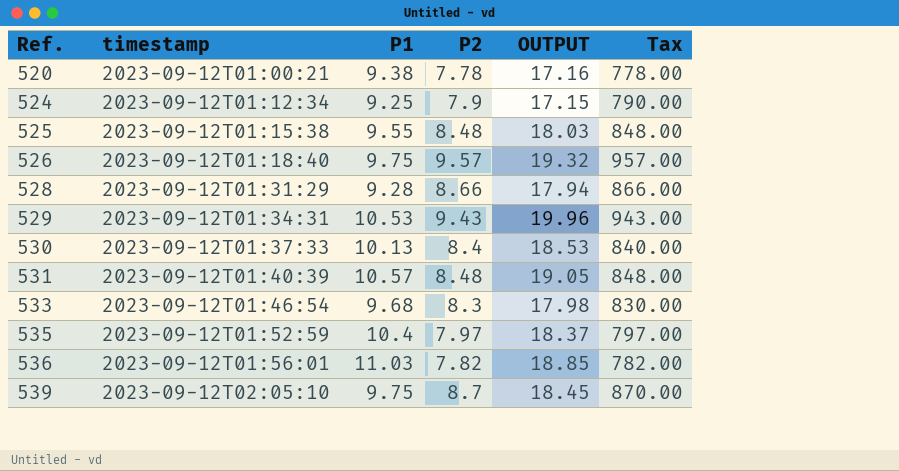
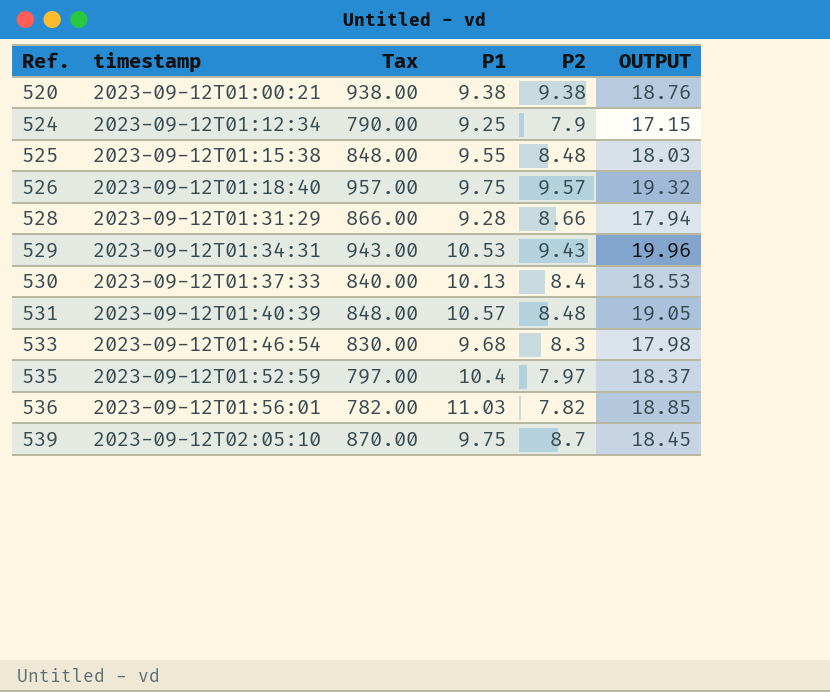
column Tax | position: 6 -> 3
520 | Tax: 778.00 -> 938.00
520 | P2: 7.78 -> 9.38
520 | OUTPUT: 17.16 -> 18.76

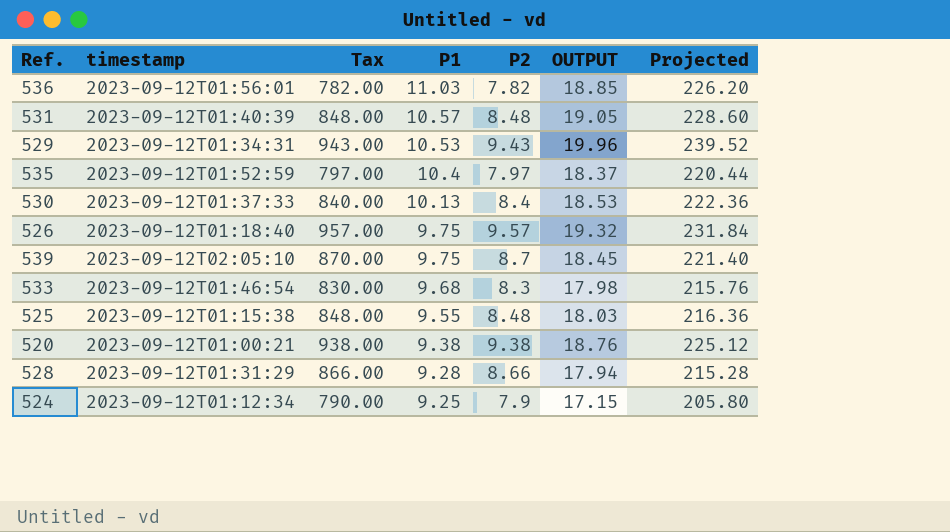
row order: Ref. ascending -> P1 descending
column Projected | formula: none -> [OUTPUT] * 12

